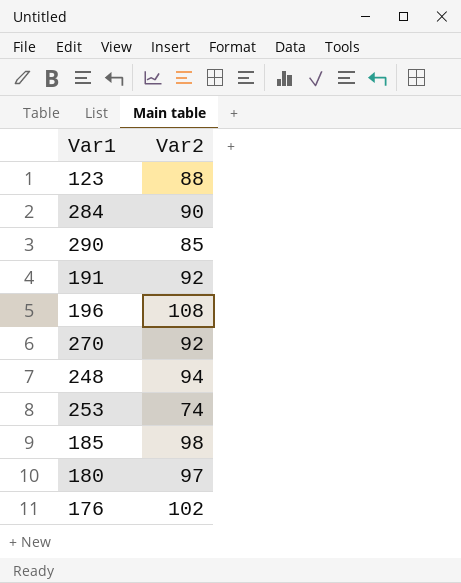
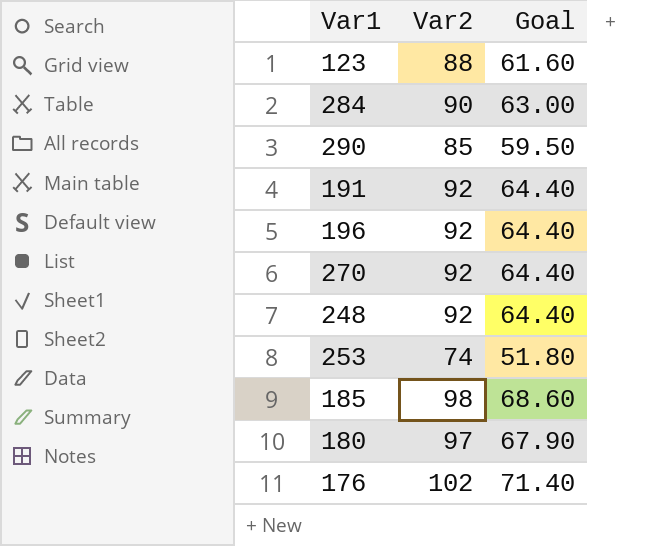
column Goal | formula: none -> [Var2] * 0.7
196 | Var2: 108 -> 92
248 | Var2: 94 -> 92

